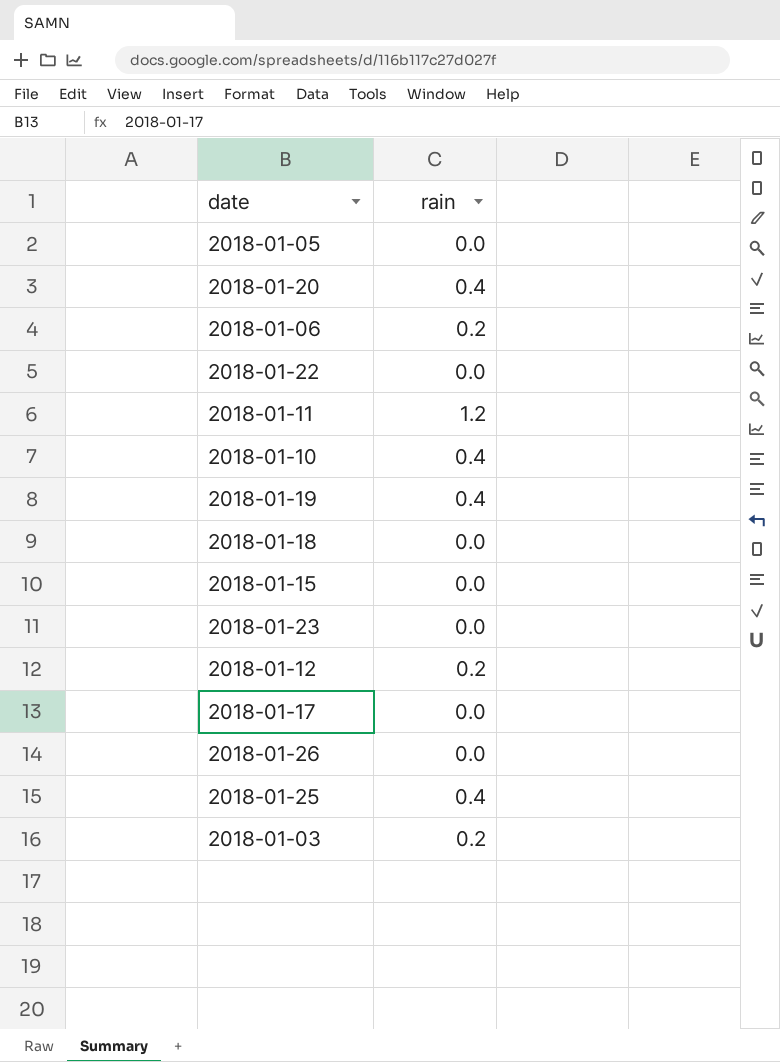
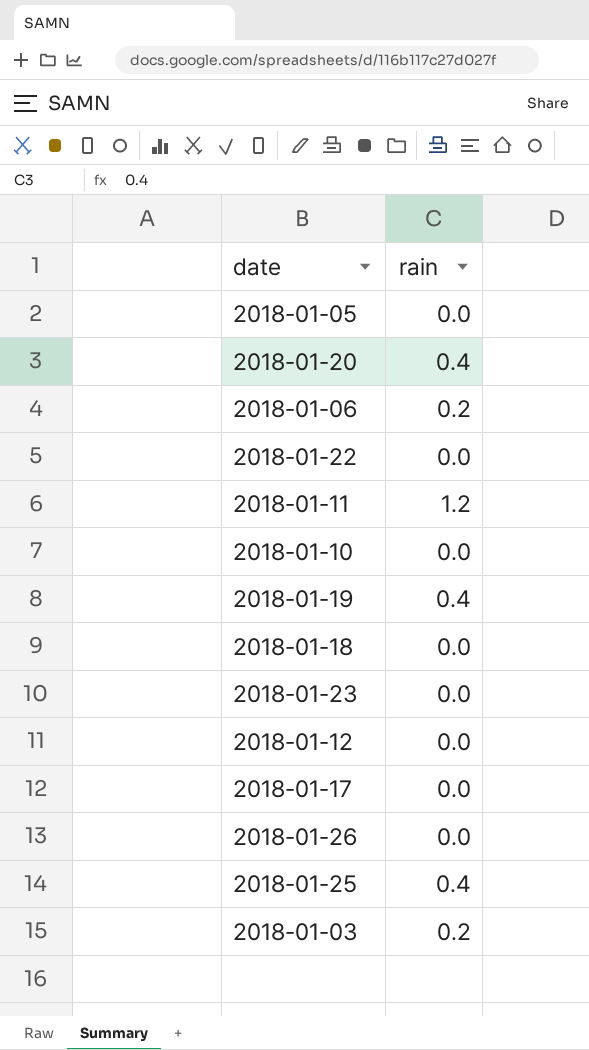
row 2018-01-15: 0.0 -> none
2018-01-10 | rain: 0.4 -> 0.0
2018-01-12 | rain: 0.2 -> 0.0

